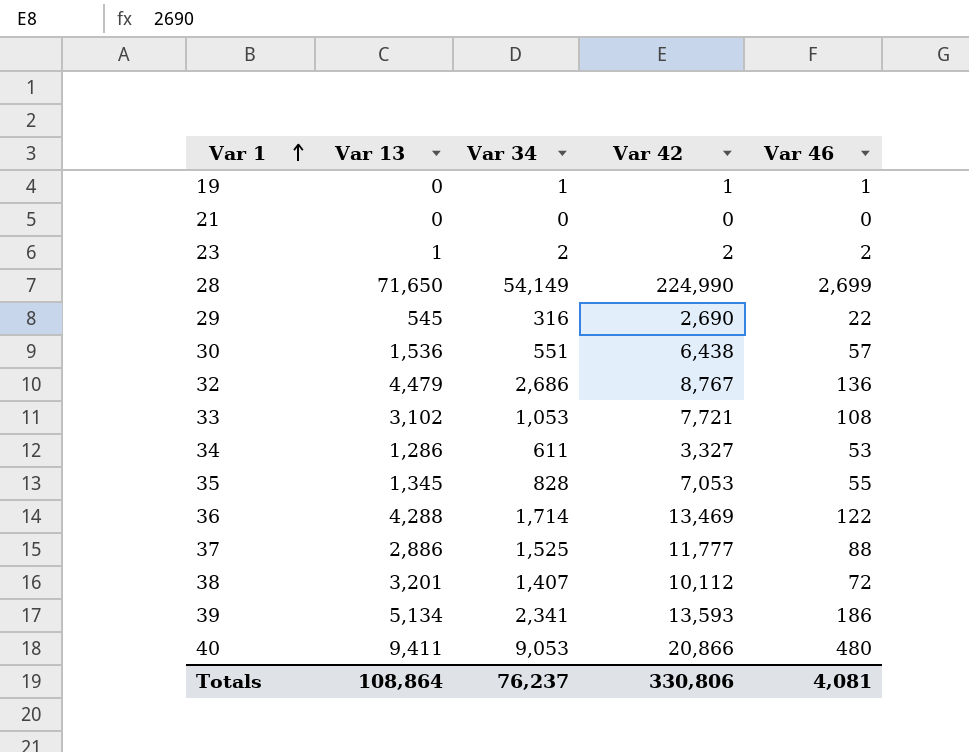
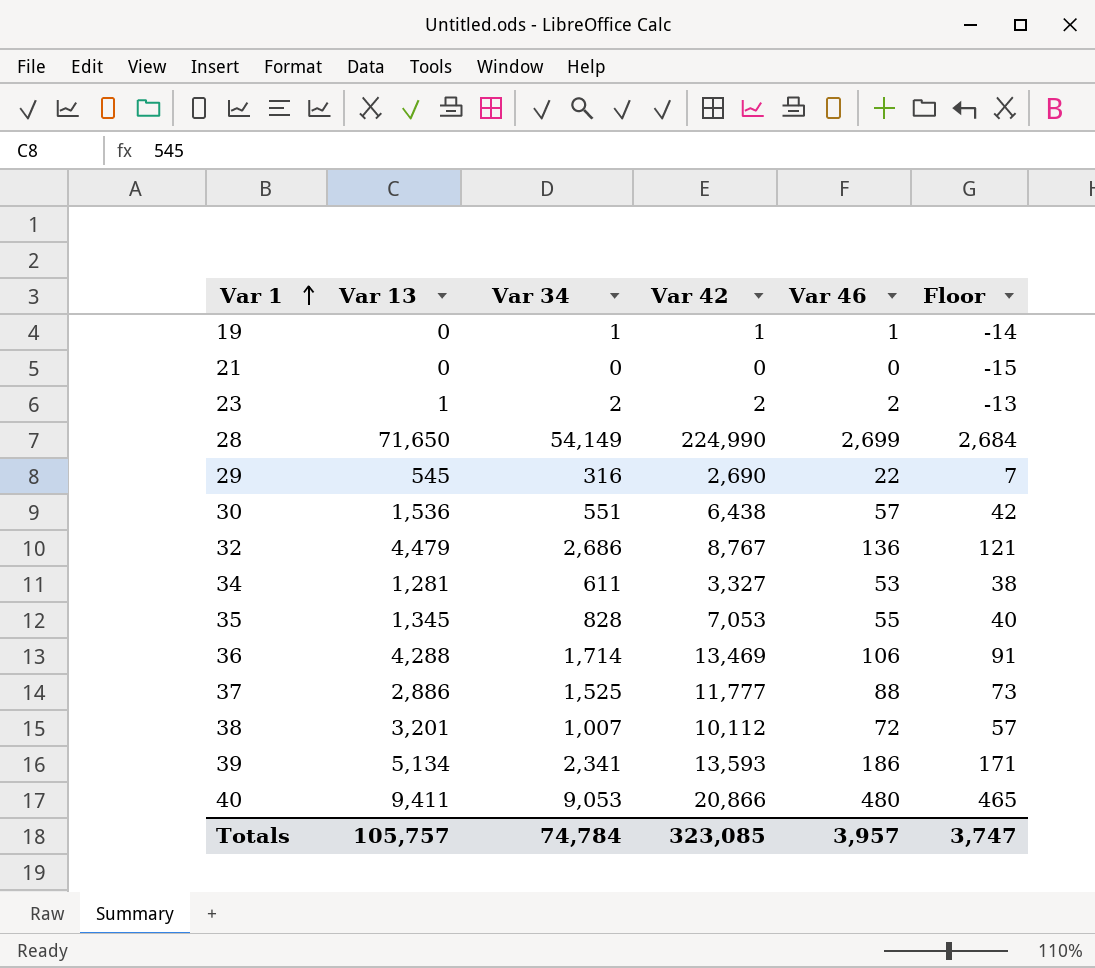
column Floor | formula: none -> [Var 46] - 15
row 33: 3,102 | 1,053 | 7,721 | 108 -> none
34 | Var 13: 1,286 -> 1,281
36 | Var 46: 122 -> 106
38 | Var 34: 1,407 -> 1,007
Totals | Var 13: 108,864 -> 105,757
Totals | Var 34: 76,237 -> 74,784
Totals | Var 42: 330,806 -> 323,085
Totals | Var 46: 4,081 -> 3,957

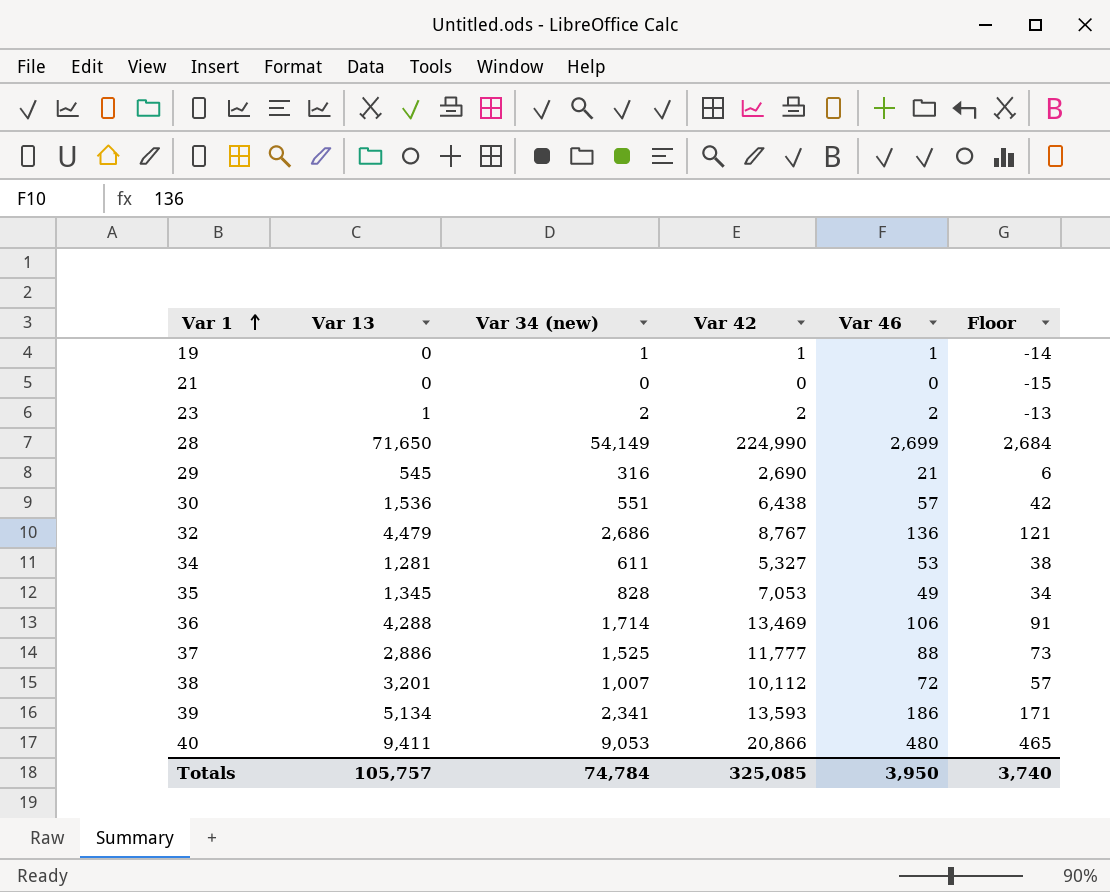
column name: Var 34 -> Var 34 (new)
29 | Var 46: 22 -> 21
29 | Floor: 7 -> 6
34 | Var 42: 3,327 -> 5,327
35 | Var 46: 55 -> 49
35 | Floor: 40 -> 34
Totals | Var 42: 323,085 -> 325,085
Totals | Var 46: 3,957 -> 3,950
Totals | Floor: 3,747 -> 3,740

